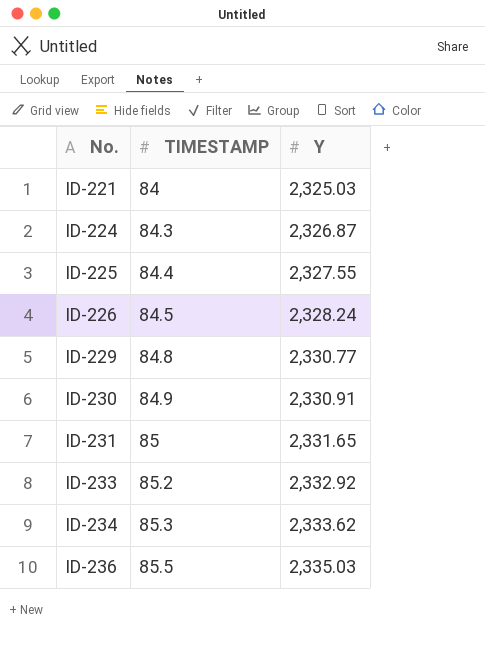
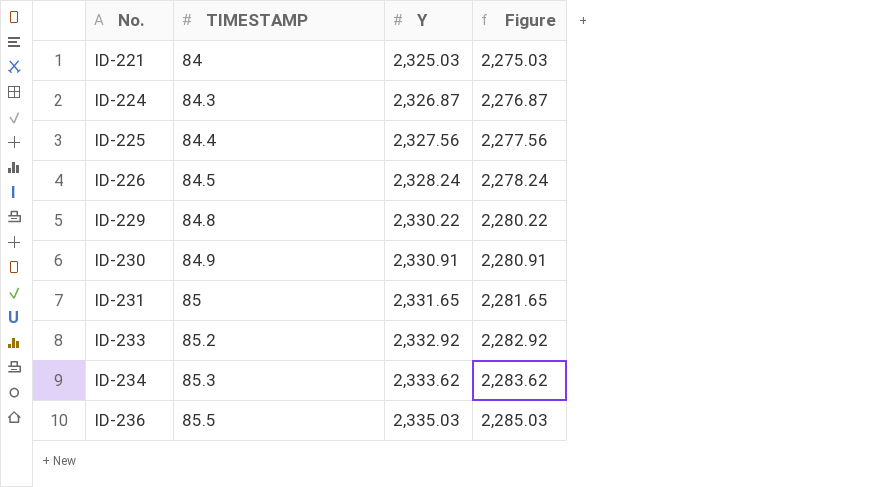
column Figure | formula: none -> [Y] - 50
ID-225 | Y: 2,327.55 -> 2,327.56
ID-229 | Y: 2,330.77 -> 2,330.22

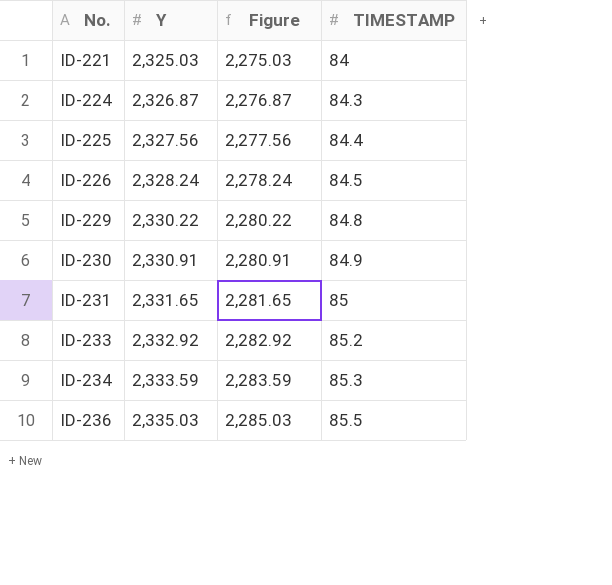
column TIMESTAMP | position: 2 -> 4
ID-234 | Y: 2,333.62 -> 2,333.59
ID-234 | Figure: 2,283.62 -> 2,283.59

